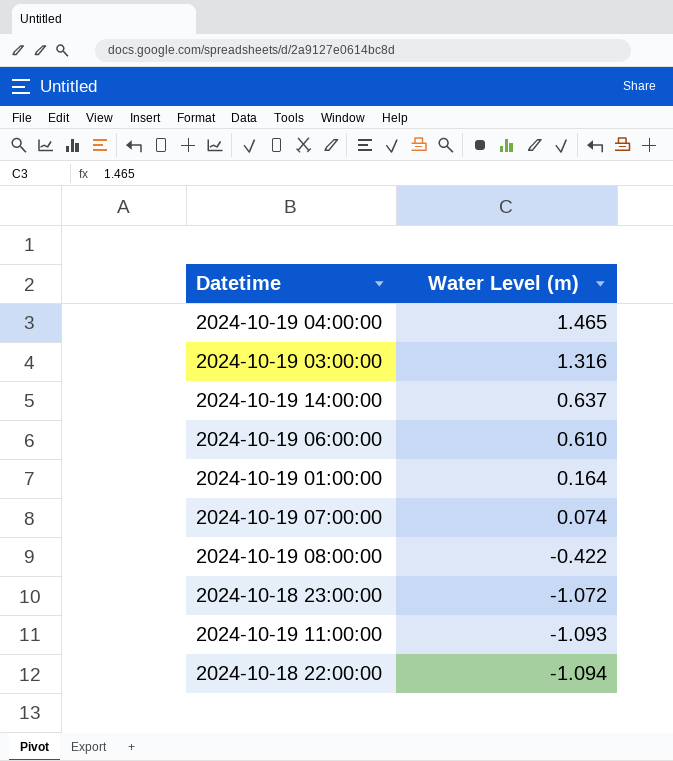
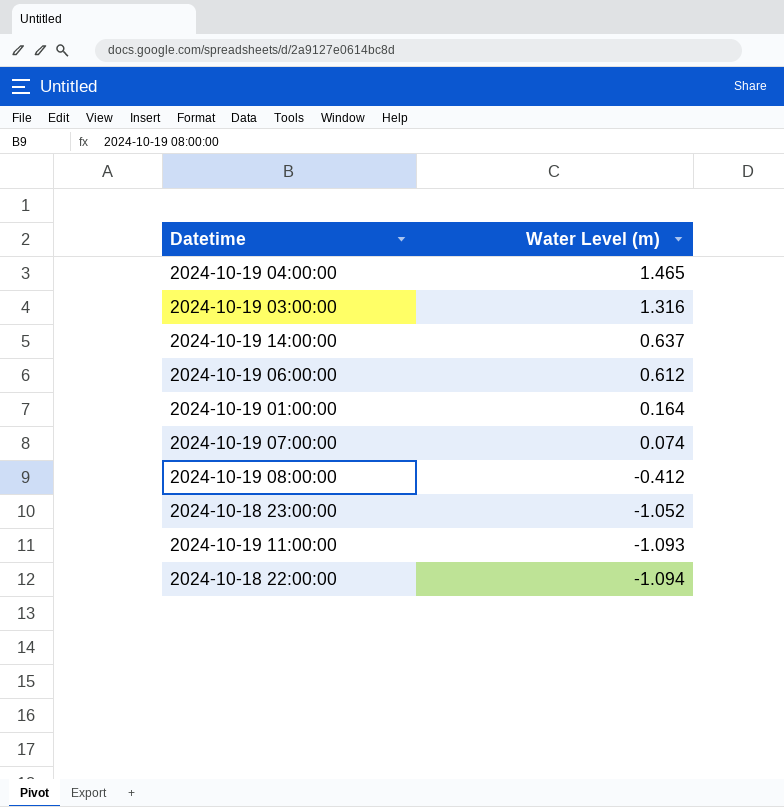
2024-10-19 06:00:00 | Water Level (m): 0.610 -> 0.612
2024-10-19 08:00:00 | Water Level (m): -0.422 -> -0.412
2024-10-18 23:00:00 | Water Level (m): -1.072 -> -1.052

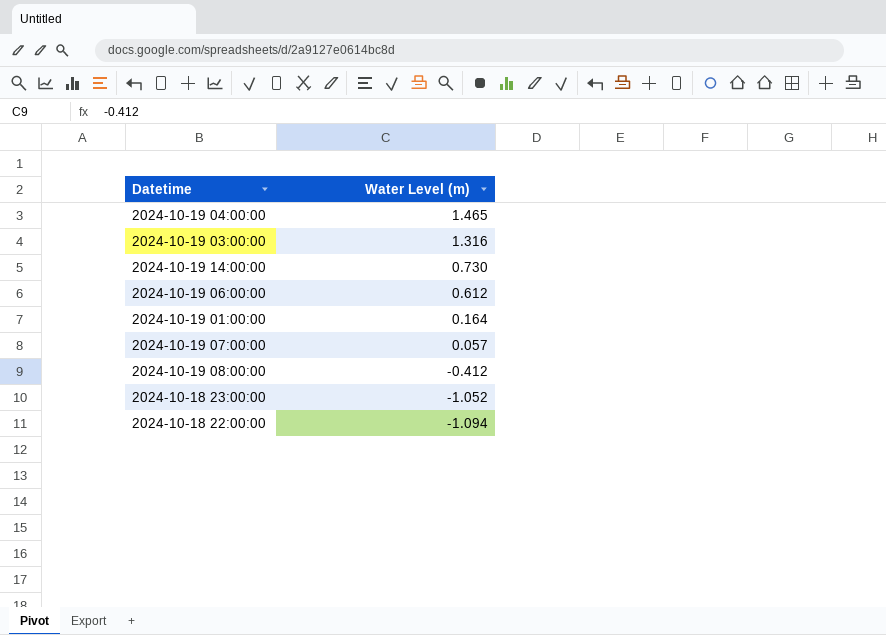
row 2024-10-19 11:00:00: -1.093 -> none
2024-10-19 14:00:00 | Water Level (m): 0.637 -> 0.730
2024-10-19 07:00:00 | Water Level (m): 0.074 -> 0.057

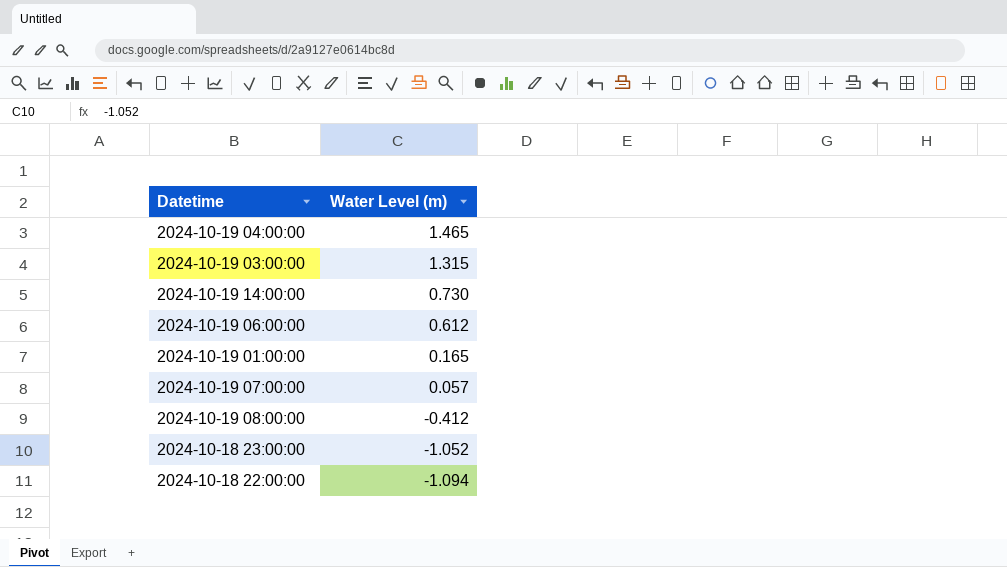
2024-10-19 03:00:00 | Water Level (m): 1.316 -> 1.315
2024-10-19 01:00:00 | Water Level (m): 0.164 -> 0.165

